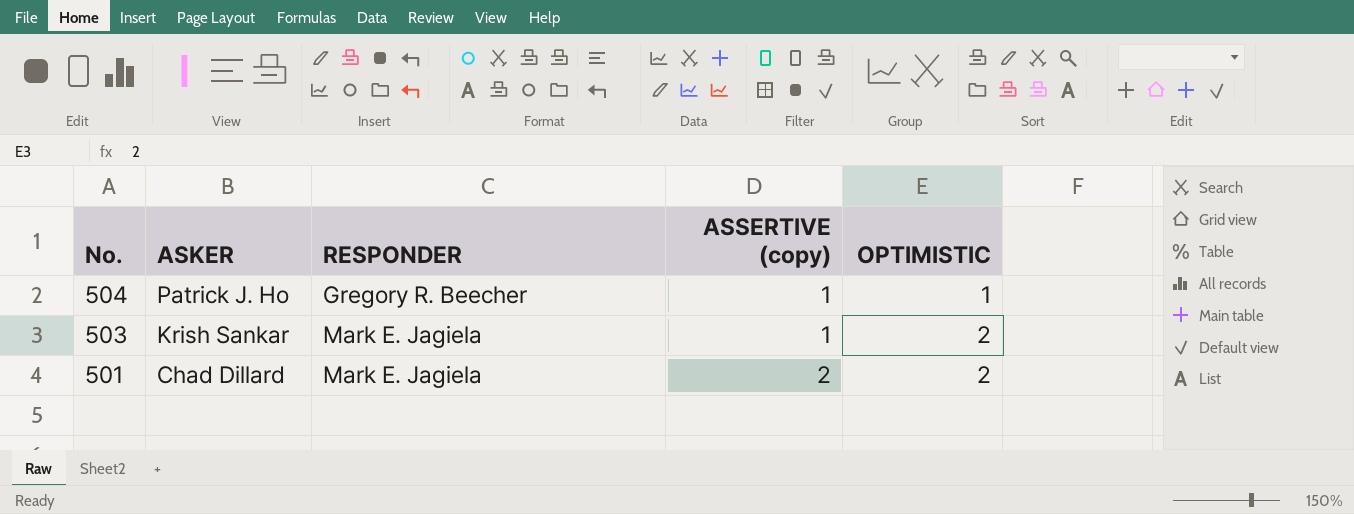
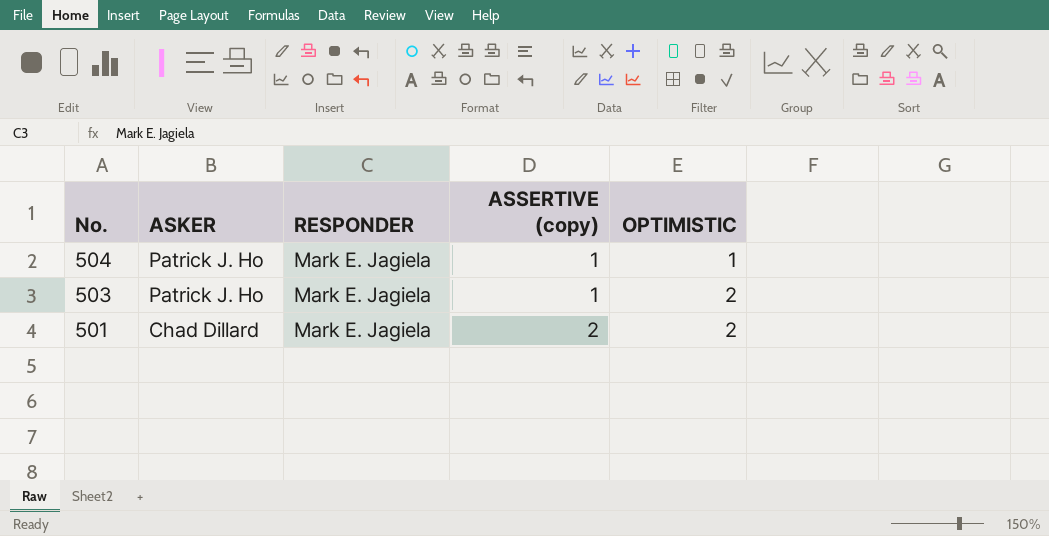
504 | RESPONDER: Gregory R. Beecher -> Mark E. Jagiela
503 | ASKER: Krish Sankar -> Patrick J. Ho

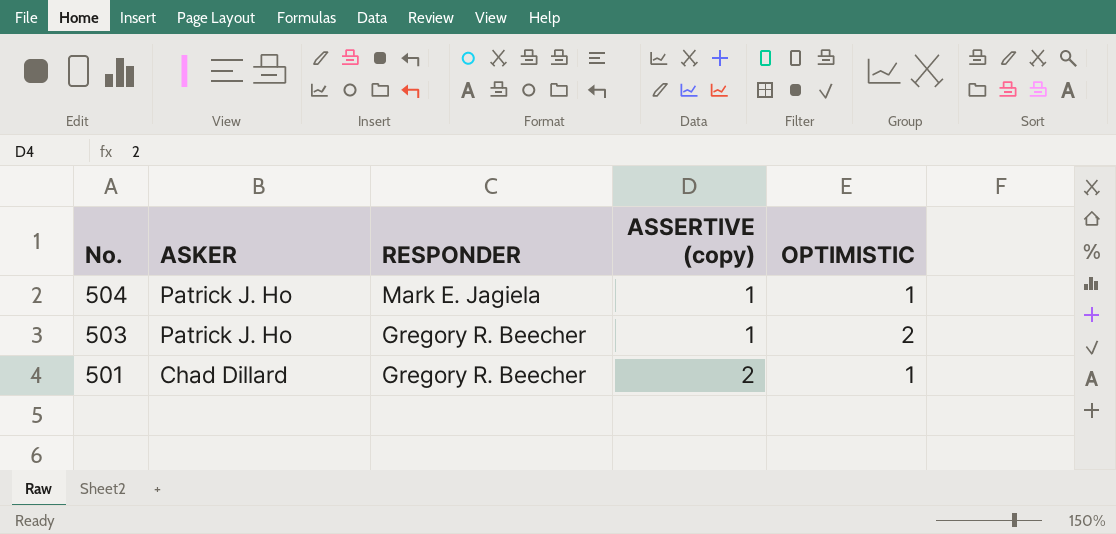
503 | RESPONDER: Mark E. Jagiela -> Gregory R. Beecher
501 | RESPONDER: Mark E. Jagiela -> Gregory R. Beecher
501 | OPTIMISTIC: 2 -> 1

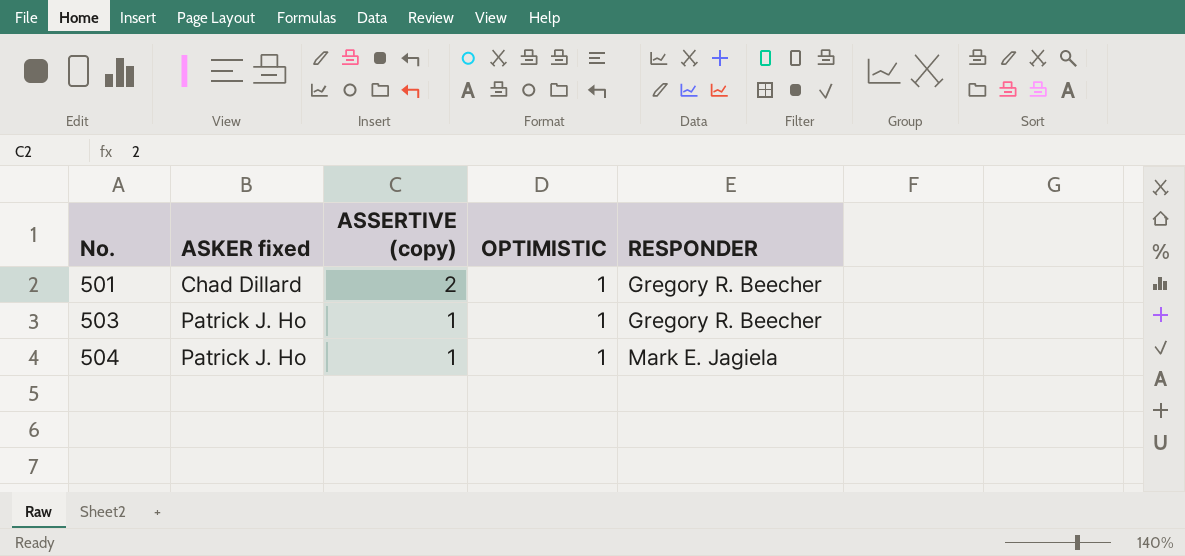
row order: No. descending -> No. ascending
column name: ASKER -> ASKER fixed
column RESPONDER | position: 3 -> 5
503 | OPTIMISTIC: 2 -> 1

